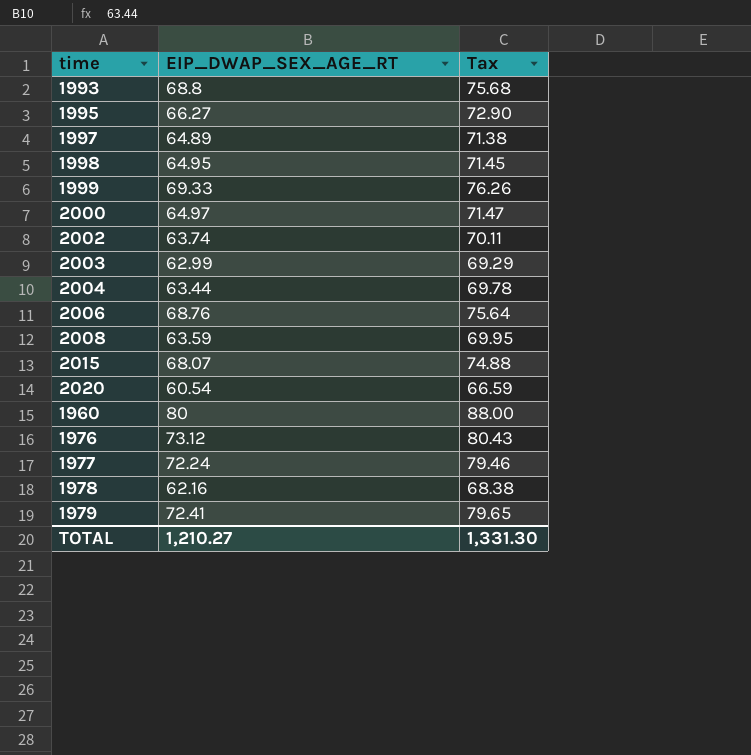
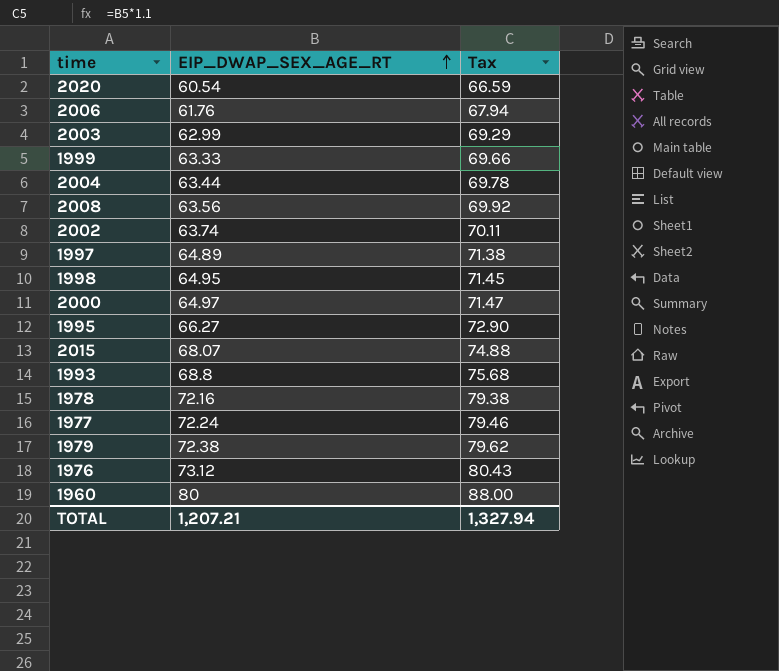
row order: none -> EIP_DWAP_SEX_AGE_RT ascending
2006 | EIP_DWAP_SEX_AGE_RT: 68.76 -> 61.76
2006 | Tax: 75.64 -> 67.94
1999 | EIP_DWAP_SEX_AGE_RT: 69.33 -> 63.33
1999 | Tax: 76.26 -> 69.66
2008 | EIP_DWAP_SEX_AGE_RT: 63.59 -> 63.56
2008 | Tax: 69.95 -> 69.92
1978 | EIP_DWAP_SEX_AGE_RT: 62.16 -> 72.16
1978 | Tax: 68.38 -> 79.38
1979 | EIP_DWAP_SEX_AGE_RT: 72.41 -> 72.38
1979 | Tax: 79.65 -> 79.62
TOTAL | EIP_DWAP_SEX_AGE_RT: 1,210.27 -> 1,207.21
TOTAL | Tax: 1,331.30 -> 1,327.94

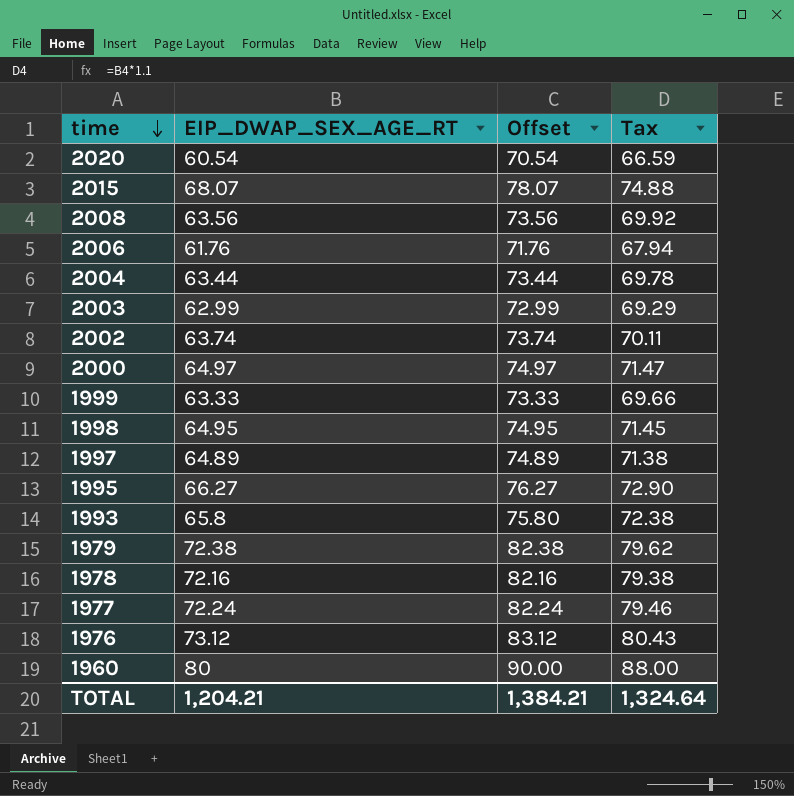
row order: EIP_DWAP_SEX_AGE_RT ascending -> time descending
column Offset | formula: none -> [EIP_DWAP_SEX_AGE_RT] + 10
1993 | EIP_DWAP_SEX_AGE_RT: 68.8 -> 65.8
1993 | Tax: 75.68 -> 72.38
TOTAL | EIP_DWAP_SEX_AGE_RT: 1,207.21 -> 1,204.21
TOTAL | Tax: 1,327.94 -> 1,324.64

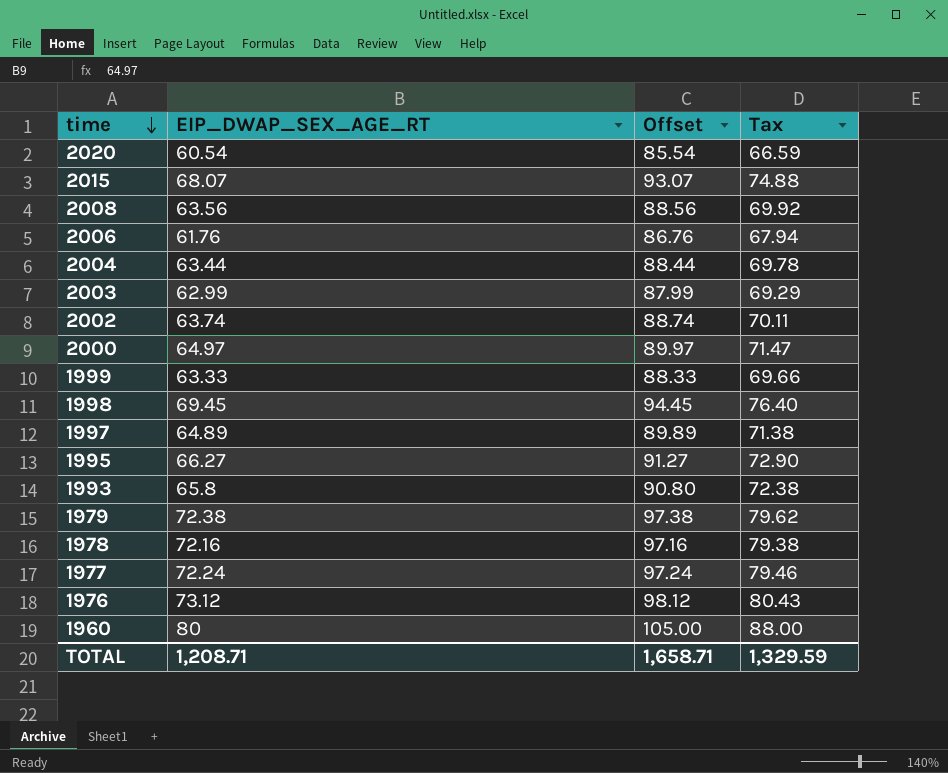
column Offset | formula: [EIP_DWAP_SEX_AGE_RT] + 10 -> [EIP_DWAP_SEX_AGE_RT] + 25
1998 | EIP_DWAP_SEX_AGE_RT: 64.95 -> 69.45
1998 | Tax: 71.45 -> 76.40
TOTAL | EIP_DWAP_SEX_AGE_RT: 1,204.21 -> 1,208.71
TOTAL | Offset: 1,384.21 -> 1,658.71
TOTAL | Tax: 1,324.64 -> 1,329.59

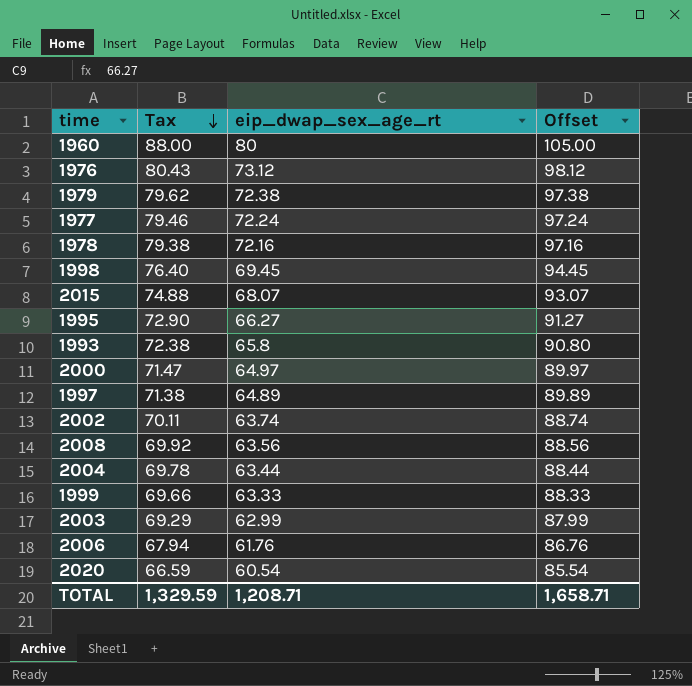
row order: time descending -> Tax descending
column Tax | position: 4 -> 2
column name: EIP_DWAP_SEX_AGE_RT -> eip_dwap_sex_age_rt

